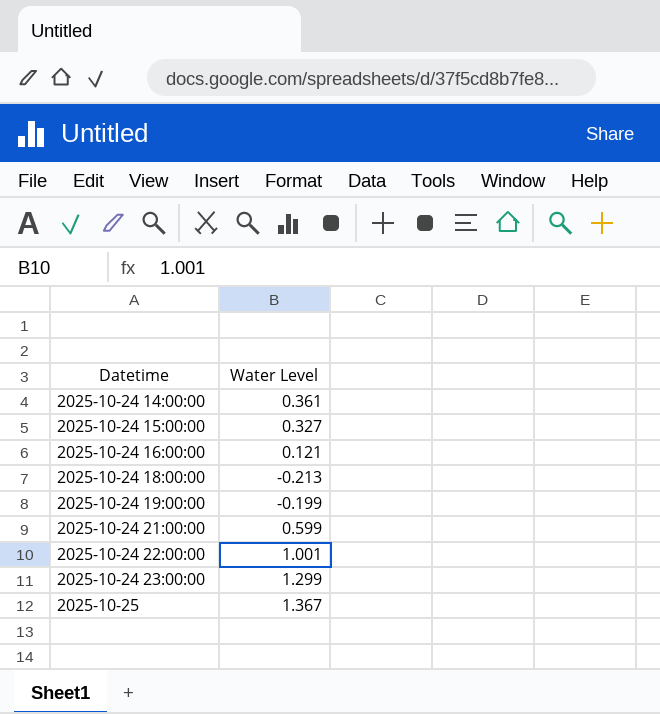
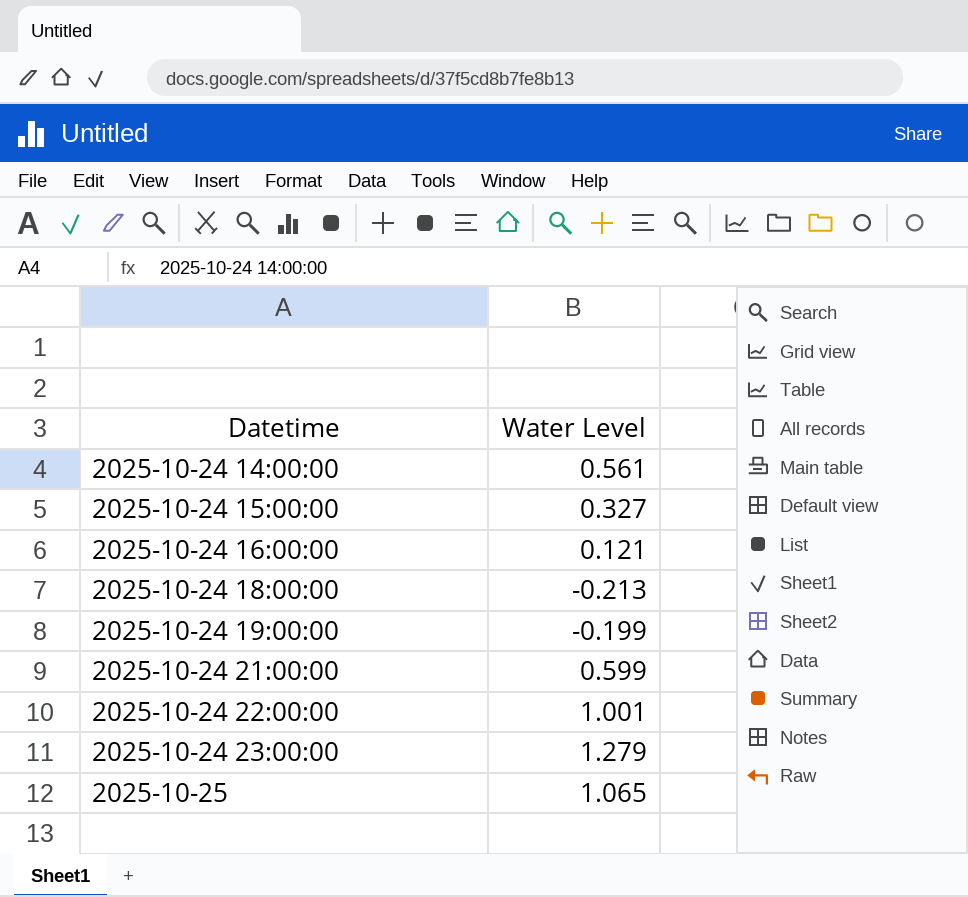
2025-10-24 14:00:00 | Water Level: 0.361 -> 0.561
2025-10-24 23:00:00 | Water Level: 1.299 -> 1.279
2025-10-25 | Water Level: 1.367 -> 1.065

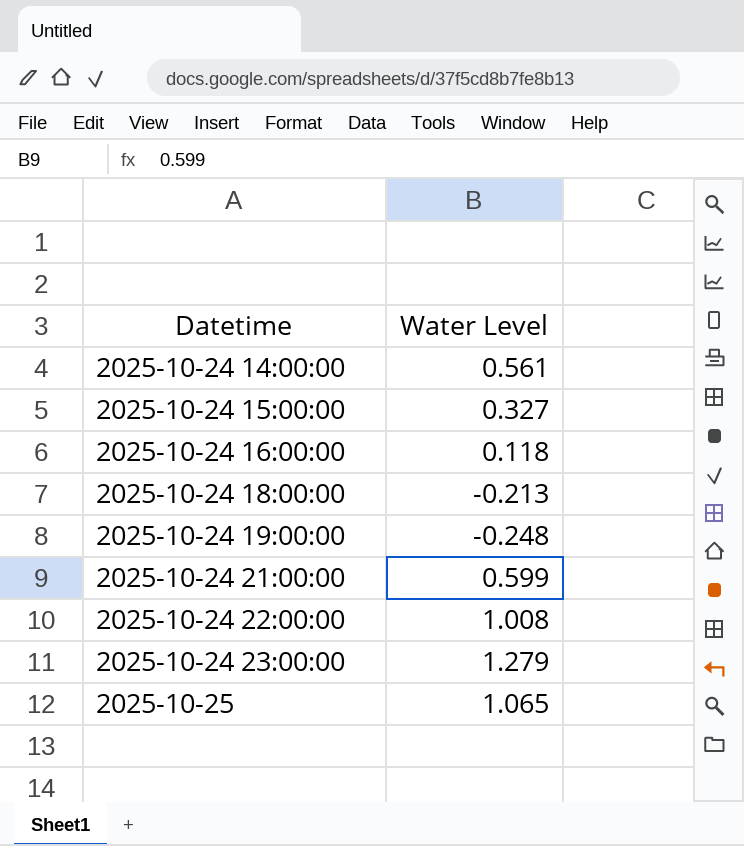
2025-10-24 16:00:00 | Water Level: 0.121 -> 0.118
2025-10-24 19:00:00 | Water Level: -0.199 -> -0.248
2025-10-24 22:00:00 | Water Level: 1.001 -> 1.008

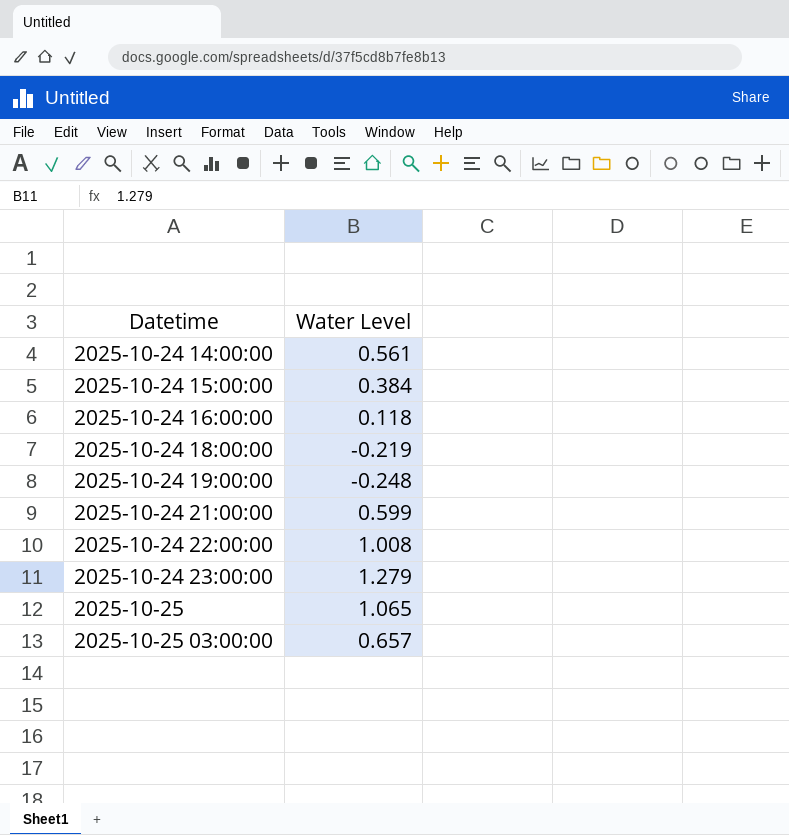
2025-10-24 15:00:00 | Water Level: 0.327 -> 0.384
2025-10-24 18:00:00 | Water Level: -0.213 -> -0.219
row 2025-10-25 03:00:00: none -> 0.657

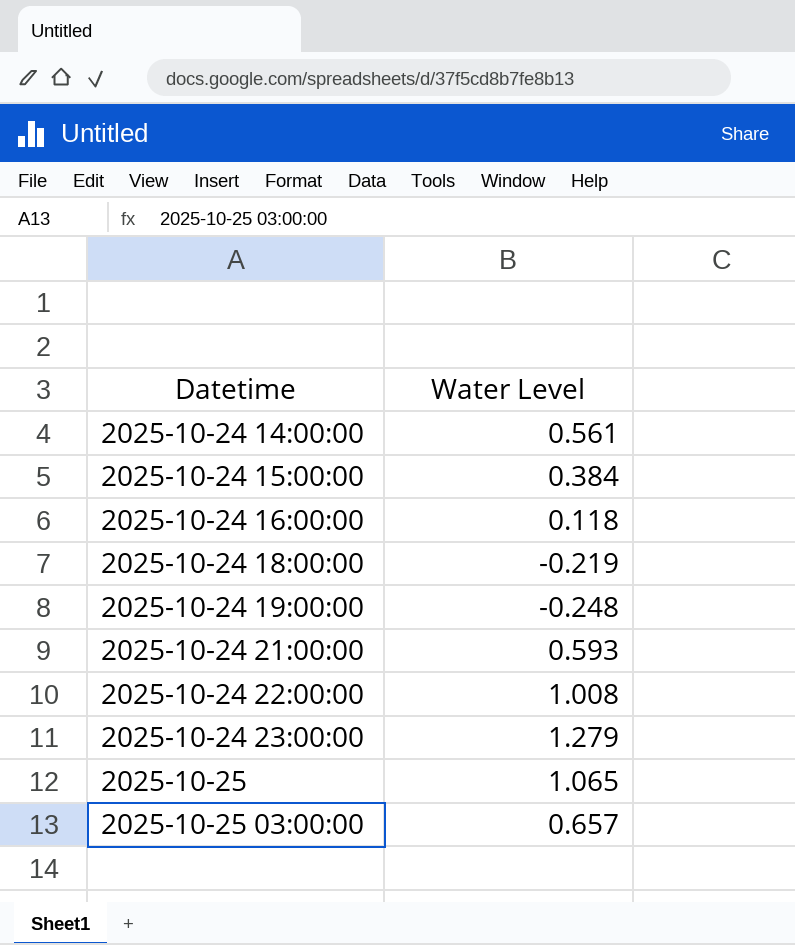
2025-10-24 21:00:00 | Water Level: 0.599 -> 0.593

